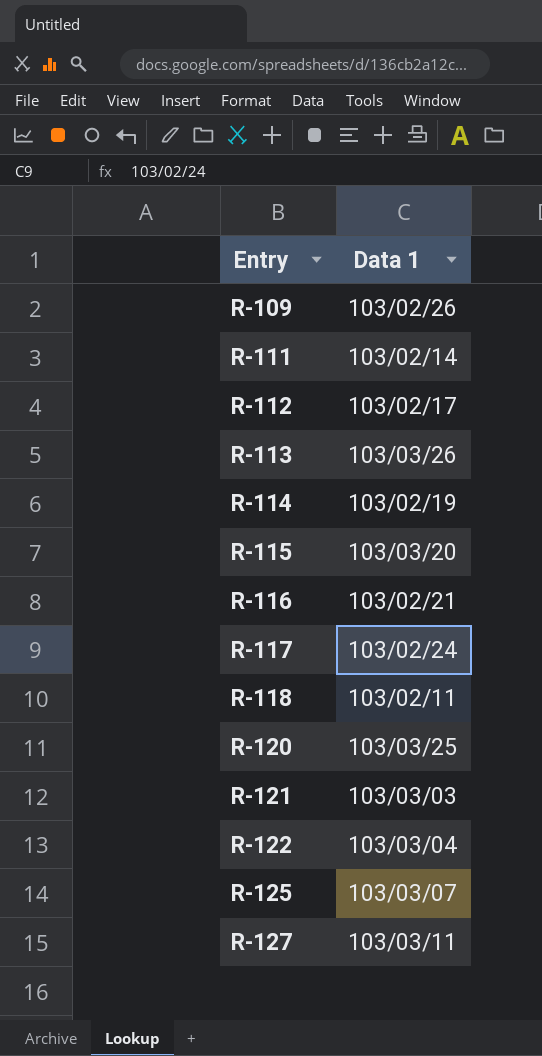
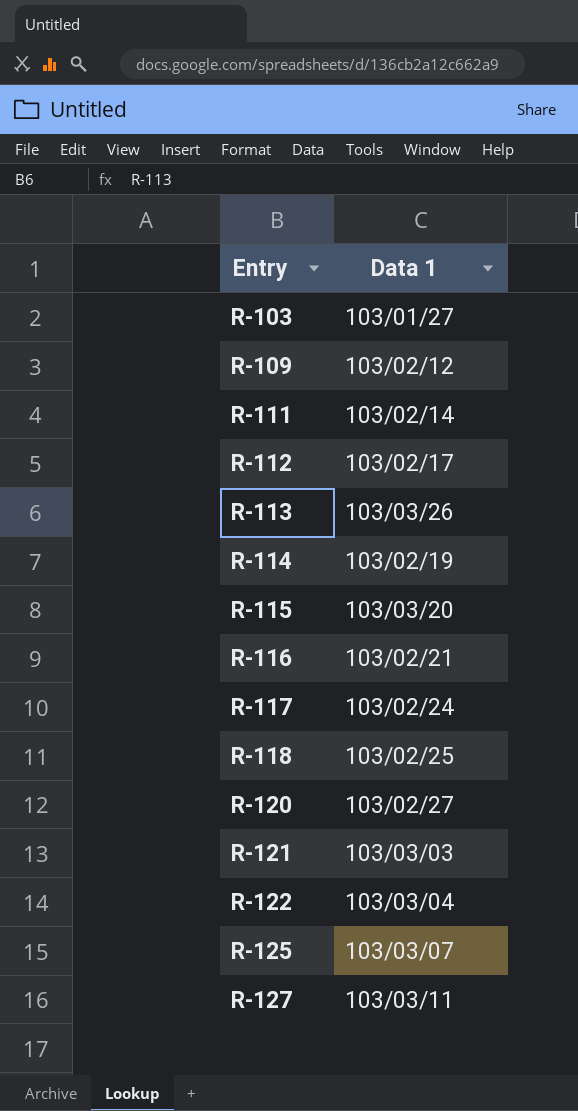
row R-103: none -> 103/01/27
R-109 | Data 1: 103/02/26 -> 103/02/12
R-118 | Data 1: 103/02/11 -> 103/02/25
R-120 | Data 1: 103/03/25 -> 103/02/27

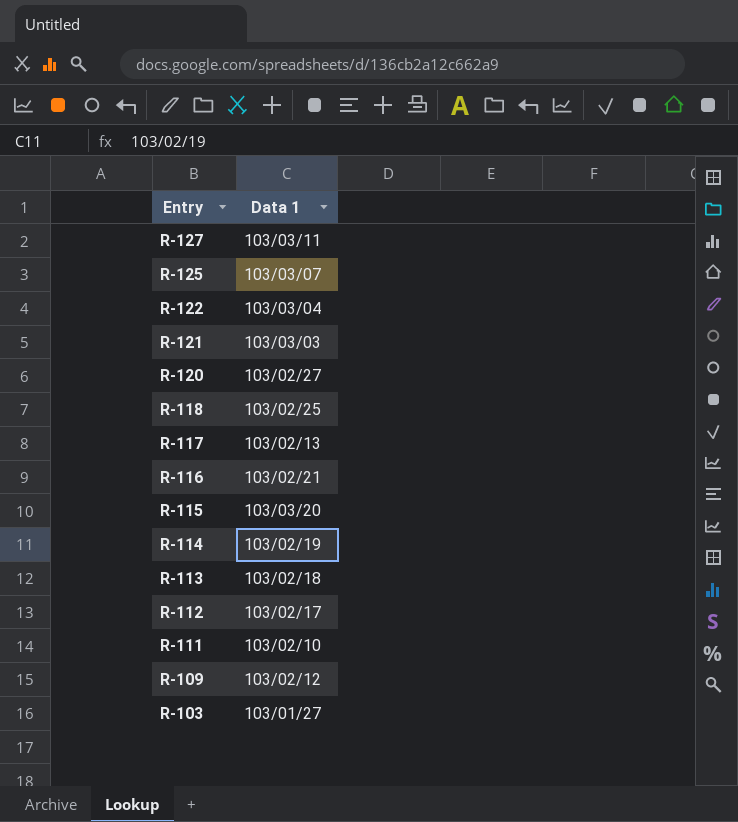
row order: Entry ascending -> Entry descending
R-117 | Data 1: 103/02/24 -> 103/02/13
R-113 | Data 1: 103/03/26 -> 103/02/18
R-111 | Data 1: 103/02/14 -> 103/02/10

